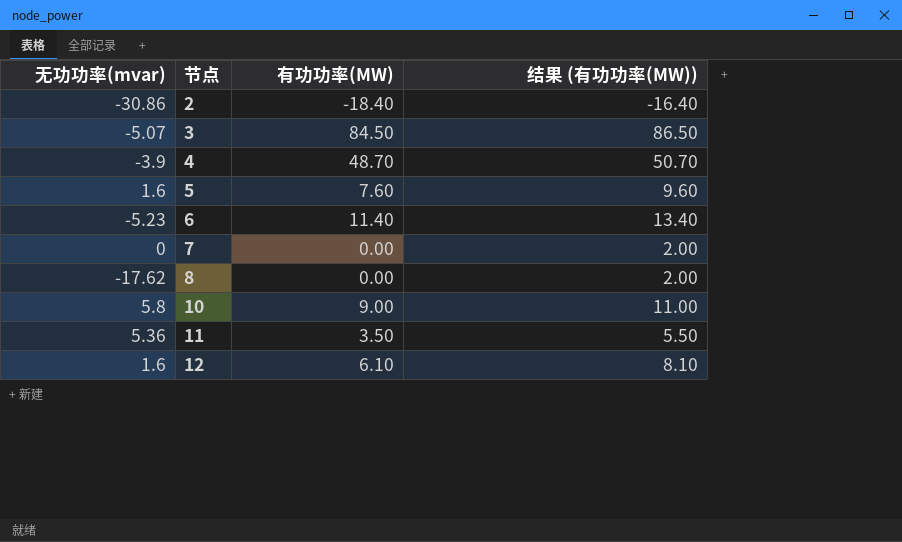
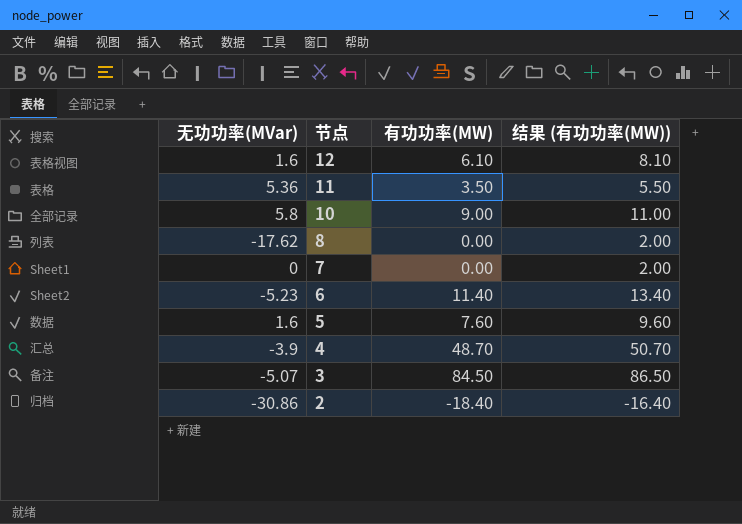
row order: 节点 ascending -> 节点 descending
column name: 无功功率(mvar) -> 无功功率(MVar)

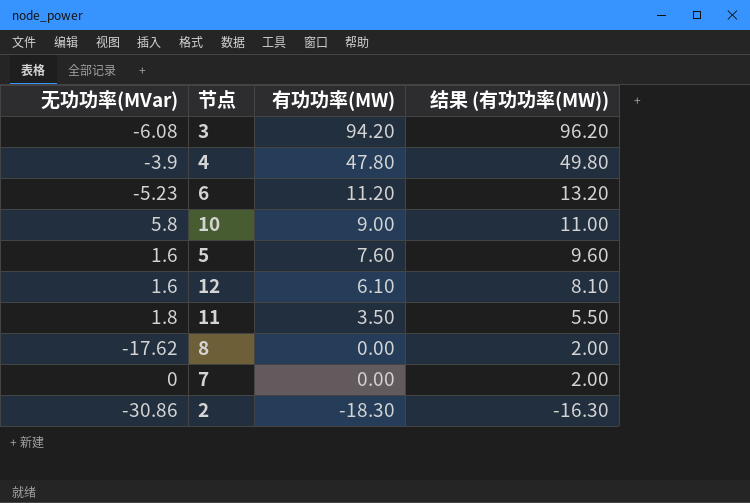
row order: 节点 descending -> 有功功率(MW) descending
3 | 无功功率(MVar): -5.07 -> -6.08
3 | 有功功率(MW): 84.50 -> 94.20
3 | 结果 (有功功率(MW)): 86.50 -> 96.20
4 | 有功功率(MW): 48.70 -> 47.80
4 | 结果 (有功功率(MW)): 50.70 -> 49.80
6 | 有功功率(MW): 11.40 -> 11.20
6 | 结果 (有功功率(MW)): 13.40 -> 13.20
11 | 无功功率(MVar): 5.36 -> 1.8
2 | 有功功率(MW): -18.40 -> -18.30
2 | 结果 (有功功率(MW)): -16.40 -> -16.30

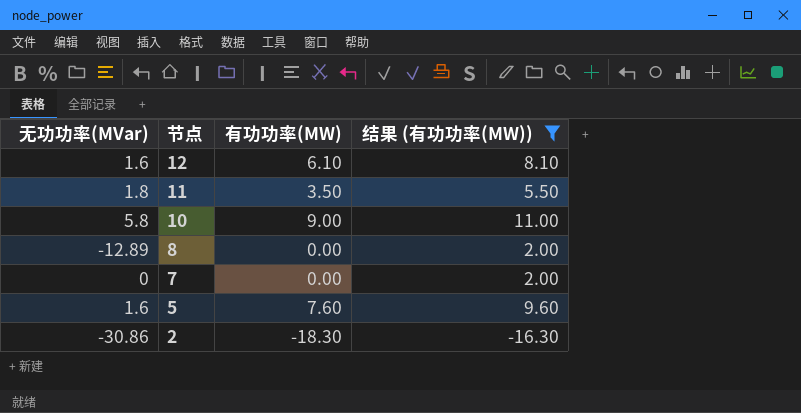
filter: none -> 结果 (有功功率(MW)) <= 11.00
row order: 有功功率(MW) descending -> 节点 descending
8 | 无功功率(MVar): -17.62 -> -12.89

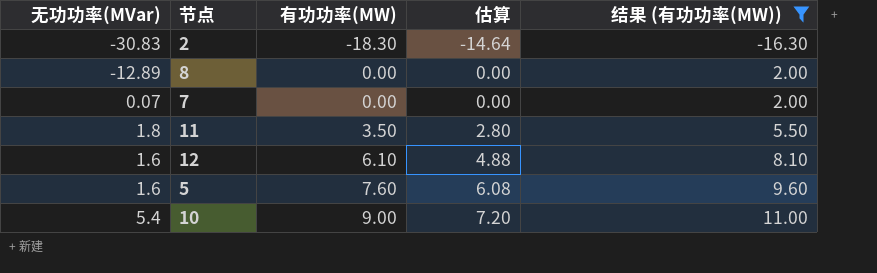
row order: 节点 descending -> 有功功率(MW) ascending
column 估算 | formula: none -> [有功功率(MW)] * 0.8
2 | 无功功率(MVar): -30.86 -> -30.83
7 | 无功功率(MVar): 0 -> 0.07
10 | 无功功率(MVar): 5.8 -> 5.4

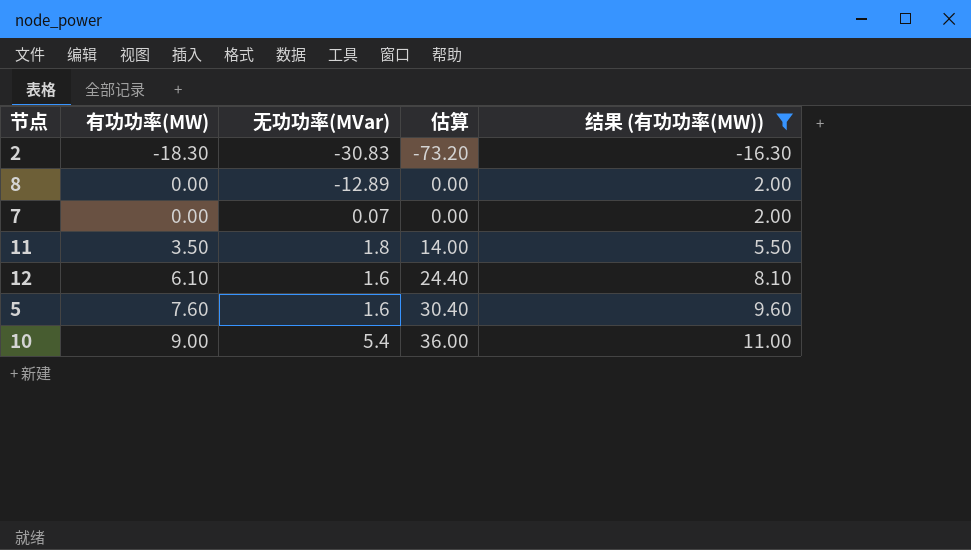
column 无功功率(MVar) | position: 1 -> 3
column 估算 | formula: [有功功率(MW)] * 0.8 -> [有功功率(MW)] * 4

